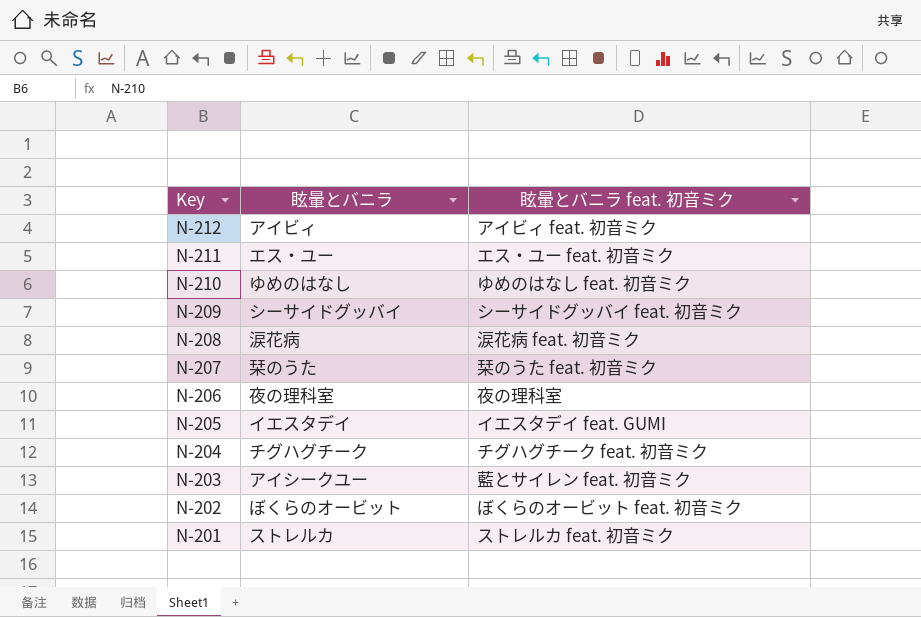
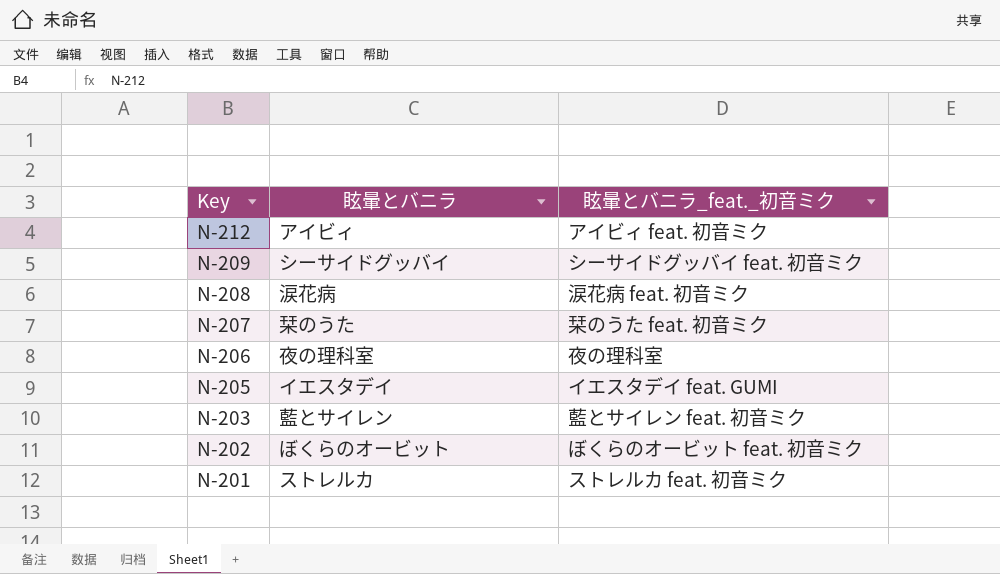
column name: 眩暈とバニラ feat. 初音ミク -> 眩暈とバニラ_feat._初音ミク
row N-211: エス・ユー | エス・ユー feat. 初音ミク -> none
row N-210: ゆめのはなし | ゆめのはなし feat. 初音ミク -> none
row N-204: チグハグチーク | チグハグチーク feat. 初音ミク -> none
N-203 | 眩暈とバニラ: アイシークユー -> 藍とサイレン

